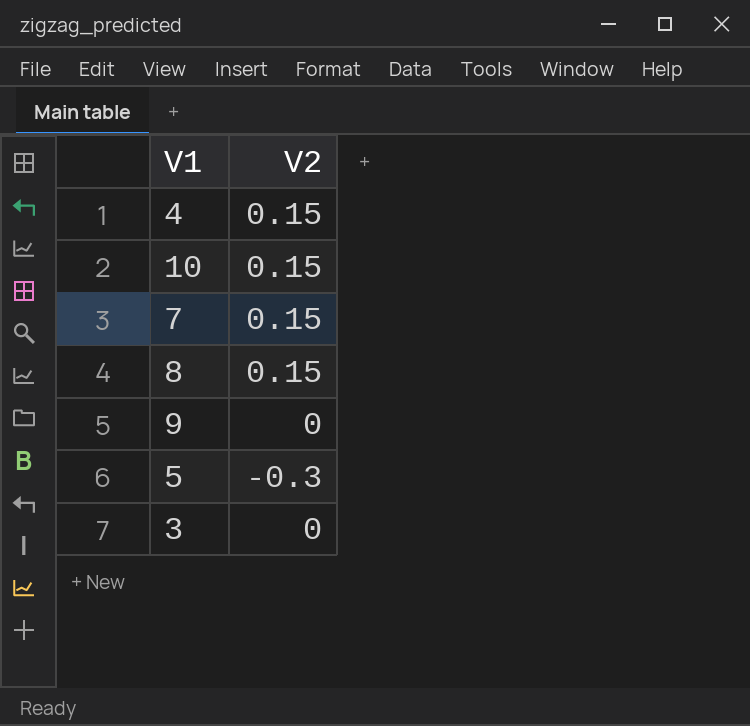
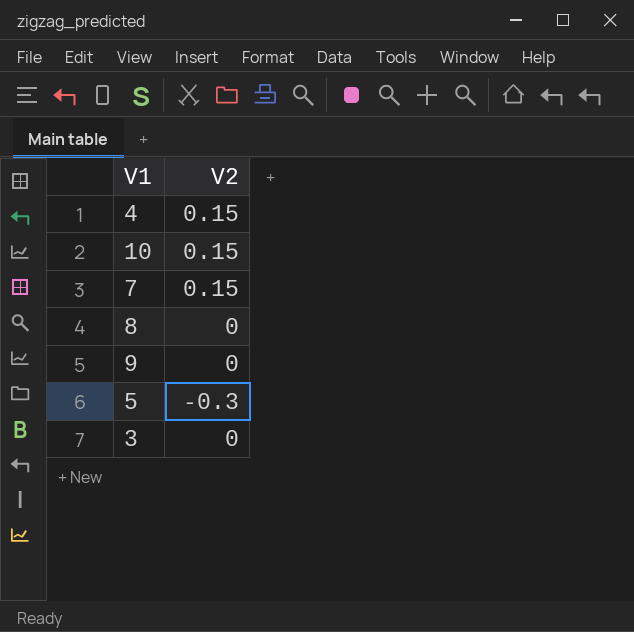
8 | V2: 0.15 -> 0

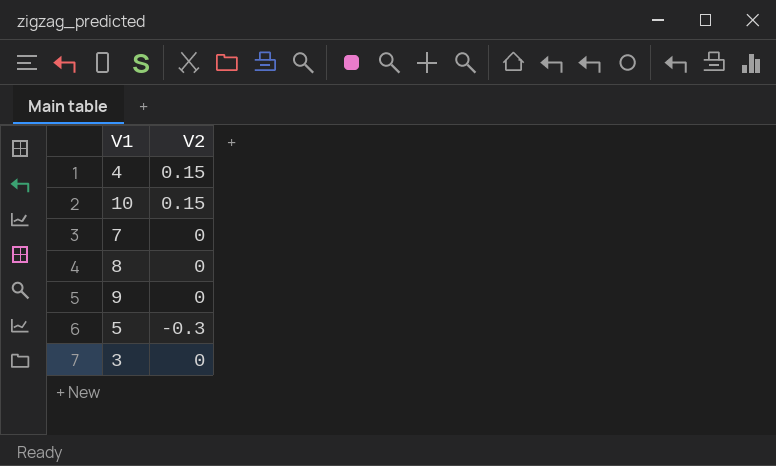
7 | V2: 0.15 -> 0

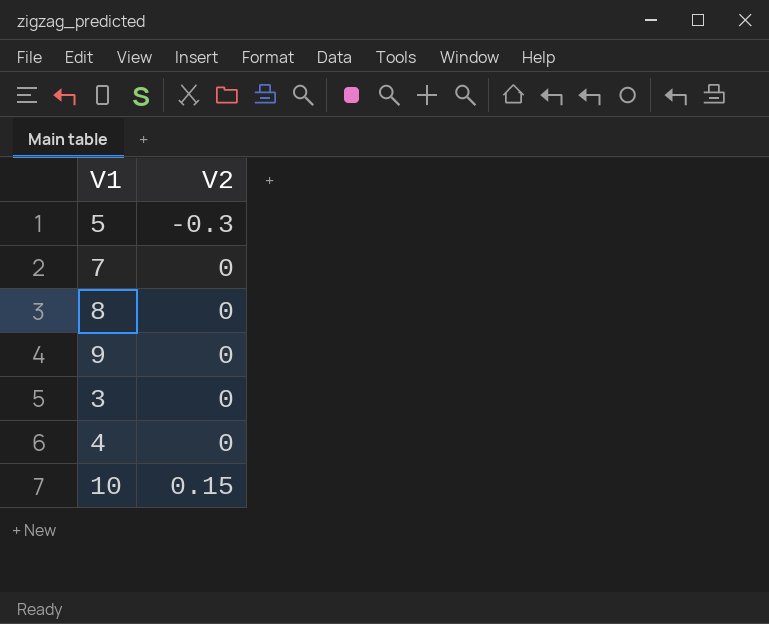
row order: none -> V2 ascending
4 | V2: 0.15 -> 0

